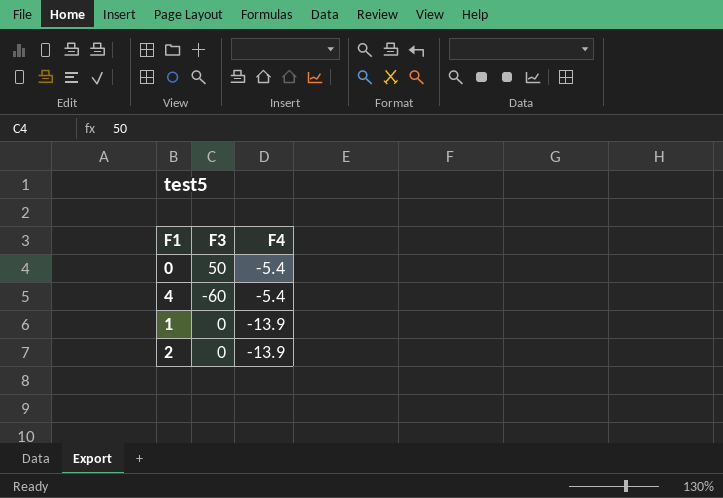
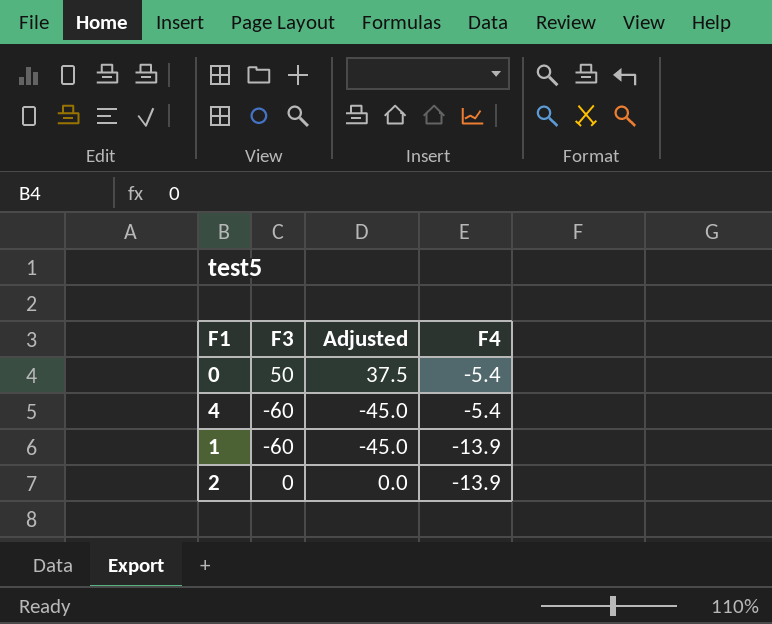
column Adjusted | formula: none -> [F3] * 0.75
1 | F3: 0 -> -60

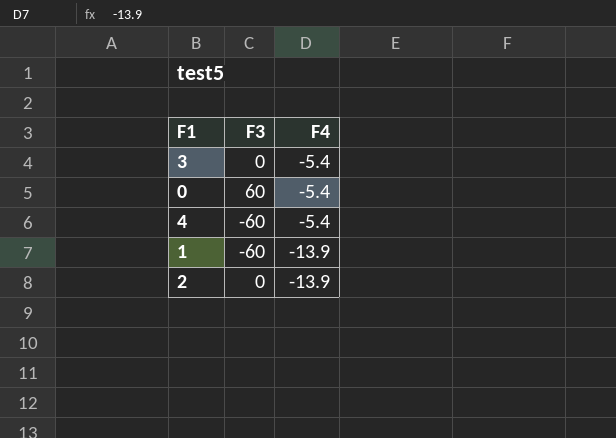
column Adjusted | formula: [F3] * 0.75 -> none
row 3: none -> 0 | -5.4
0 | F3: 50 -> 60

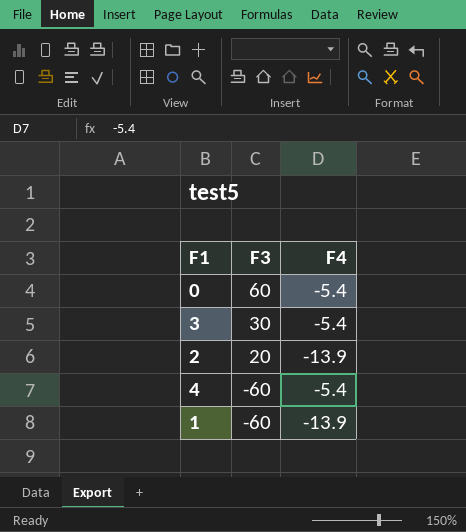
row order: F4 descending -> F3 descending
3 | F3: 0 -> 30
2 | F3: 0 -> 20

